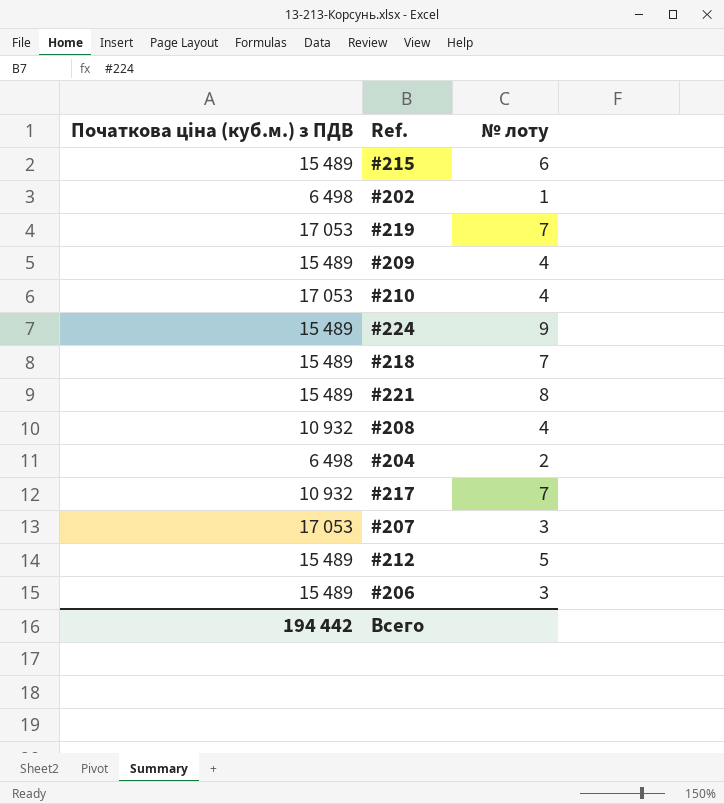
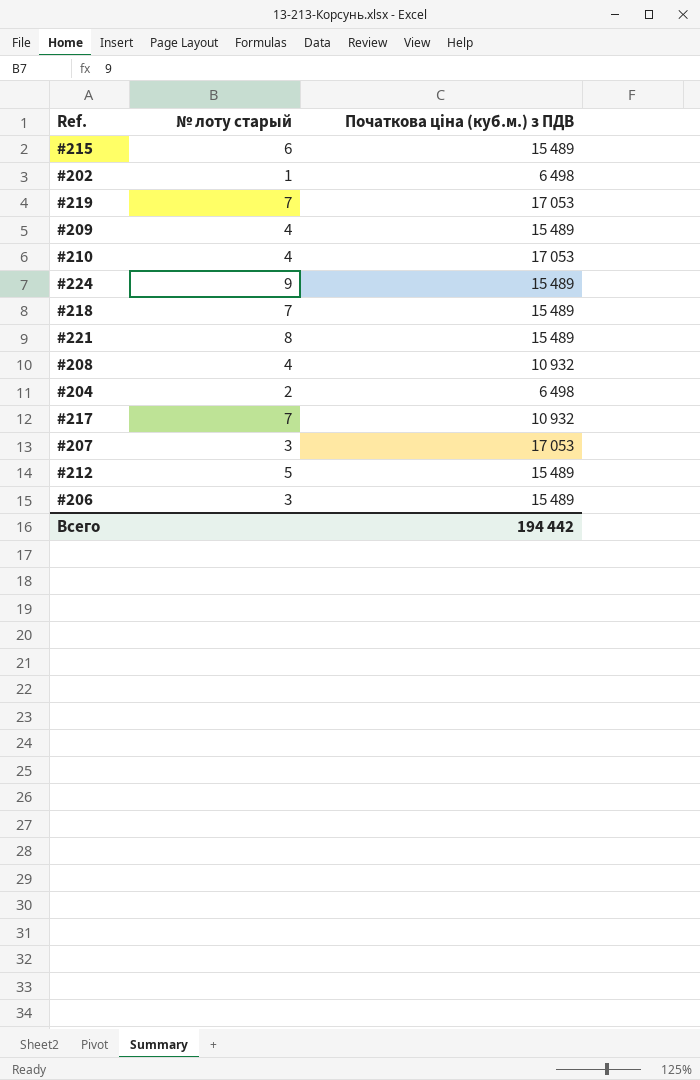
column name: № лоту -> № лоту старый
column Початкова ціна (куб.м.) з ПДВ | position: 1 -> 3

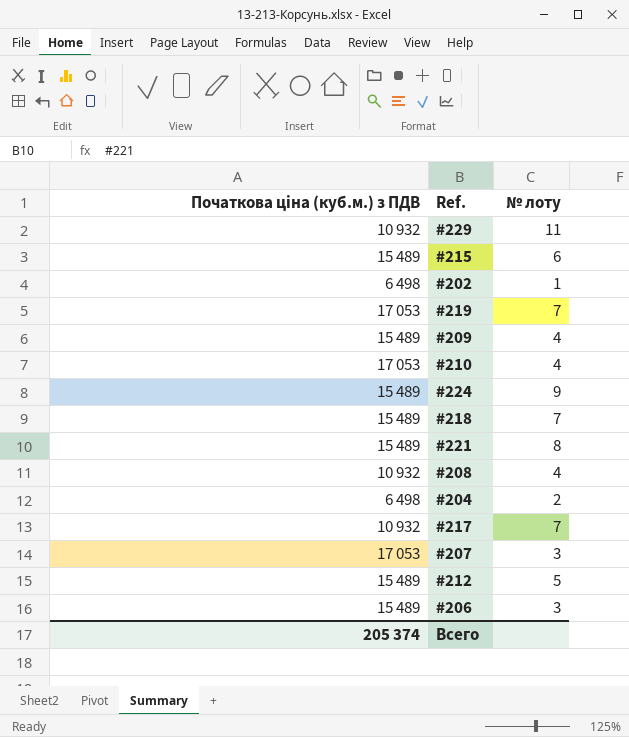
column Початкова ціна (куб.м.) з ПДВ | position: 3 -> 1
column name: № лоту старый -> № лоту
row #229: none -> 10 932 | 11
Всего | Початкова ціна (куб.м.) з ПДВ: 194 442 -> 205 374

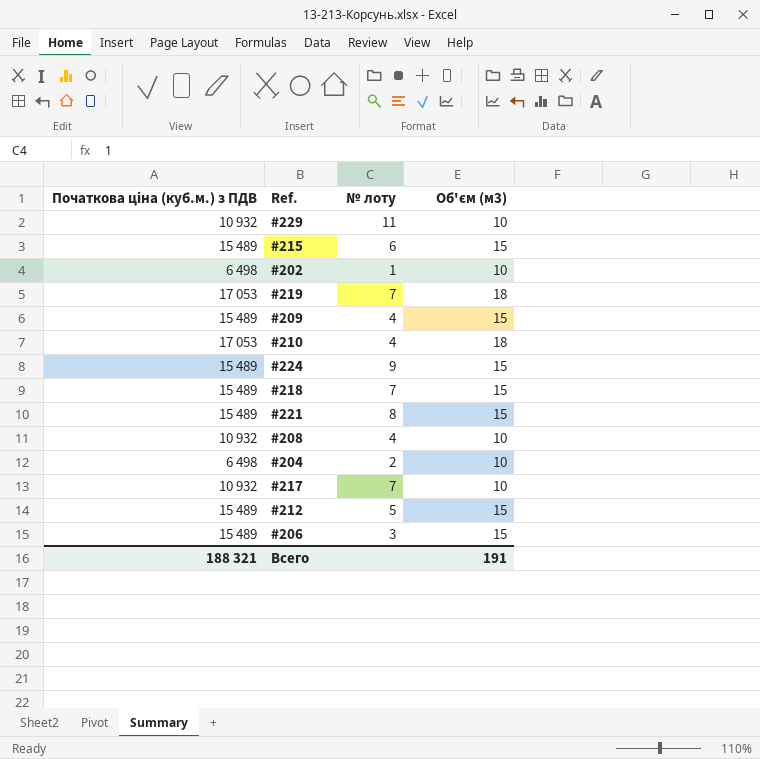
column Об'єм (м3) | position: none -> 4
row #207: 17 053 | 3 -> none
Всего | Початкова ціна (куб.м.) з ПДВ: 205 374 -> 188 321

